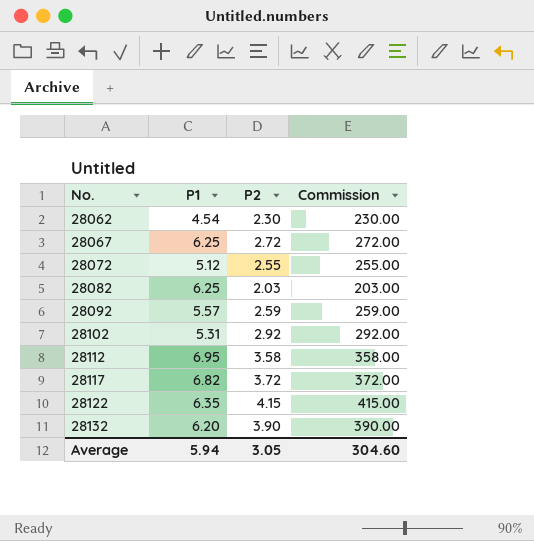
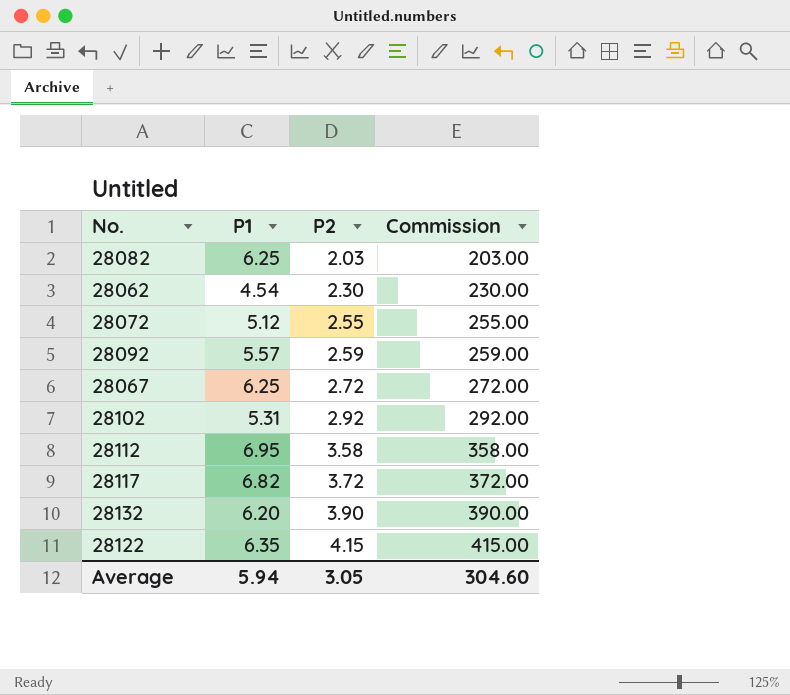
row order: No. ascending -> P2 ascending

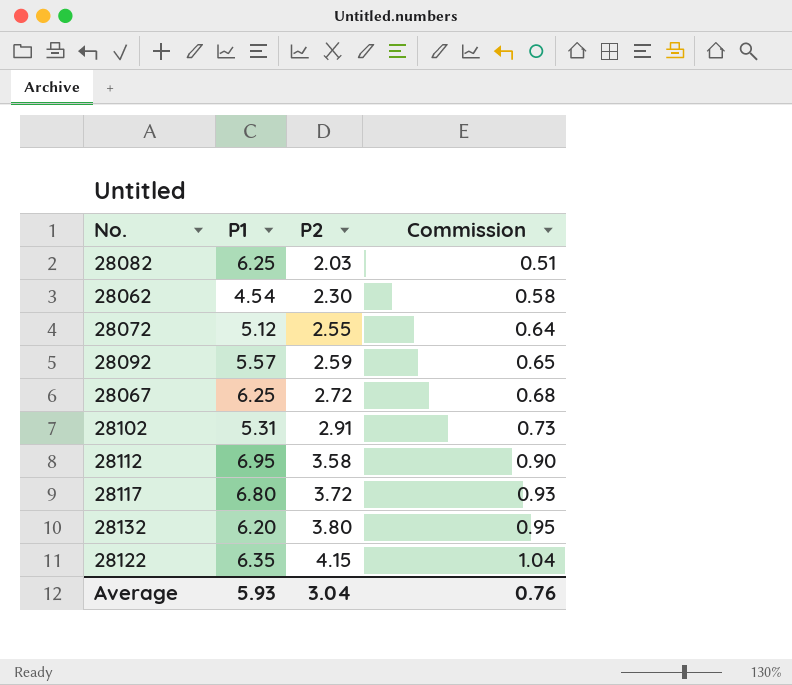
column Commission | formula: [P2] * 100 -> [P2] * 0.25
28102 | P2: 2.92 -> 2.91
28117 | P1: 6.82 -> 6.80
28132 | P2: 3.90 -> 3.80
Average | P1: 5.94 -> 5.93
Average | P2: 3.05 -> 3.04
Average | Commission: 304.60 -> 0.76

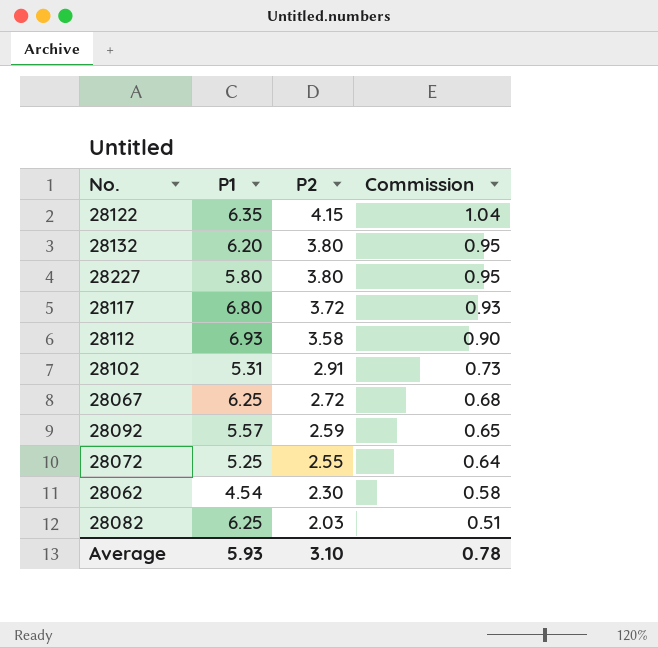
row order: P2 ascending -> P2 descending
row 28227: none -> 5.80 | 3.80 | 0.95
28112 | P1: 6.95 -> 6.93
28072 | P1: 5.12 -> 5.25
Average | P2: 3.04 -> 3.10
Average | Commission: 0.76 -> 0.78

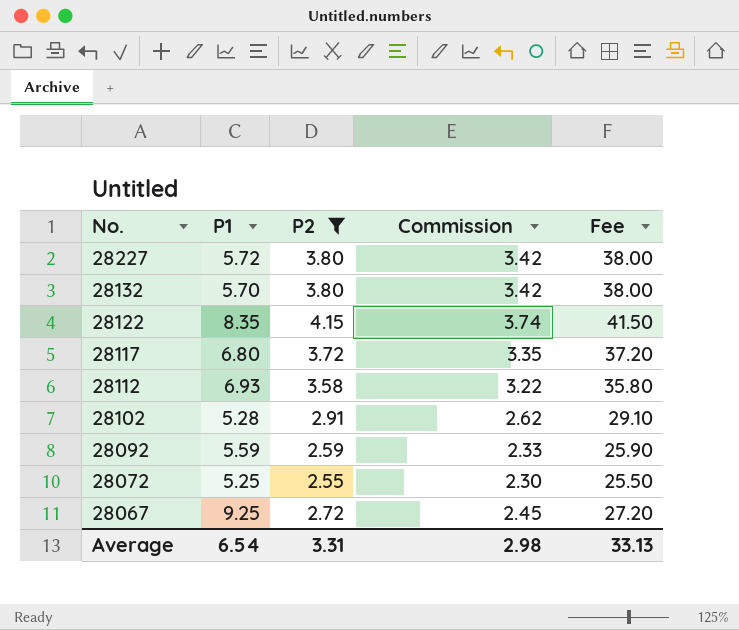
filter: none -> P2 >= 2.55
row order: P2 descending -> No. descending
column Commission | formula: [P2] * 0.25 -> [P2] * 0.9
column Fee | formula: none -> [P2] * 10
28227 | P1: 5.80 -> 5.72
28132 | P1: 6.20 -> 5.70
28122 | P1: 6.35 -> 8.35
28102 | P1: 5.31 -> 5.28
28092 | P1: 5.57 -> 5.59
28067 | P1: 6.25 -> 9.25
Average | P1: 5.93 -> 6.54
Average | P2: 3.10 -> 3.31
Average | Commission: 0.78 -> 2.98

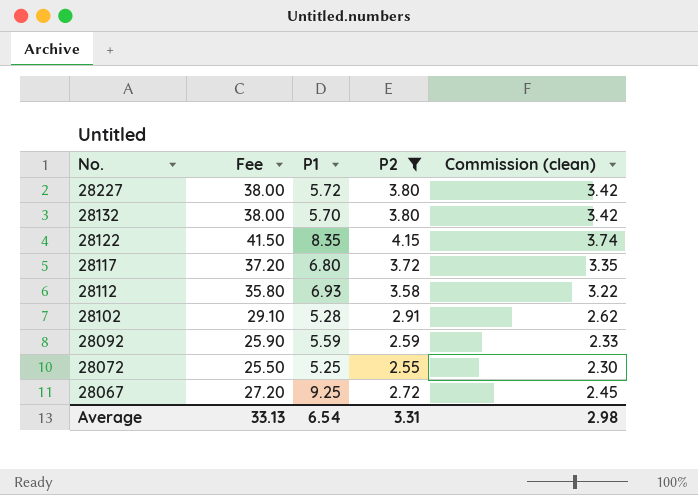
column Fee | position: 5 -> 2
column name: Commission -> Commission (clean)

